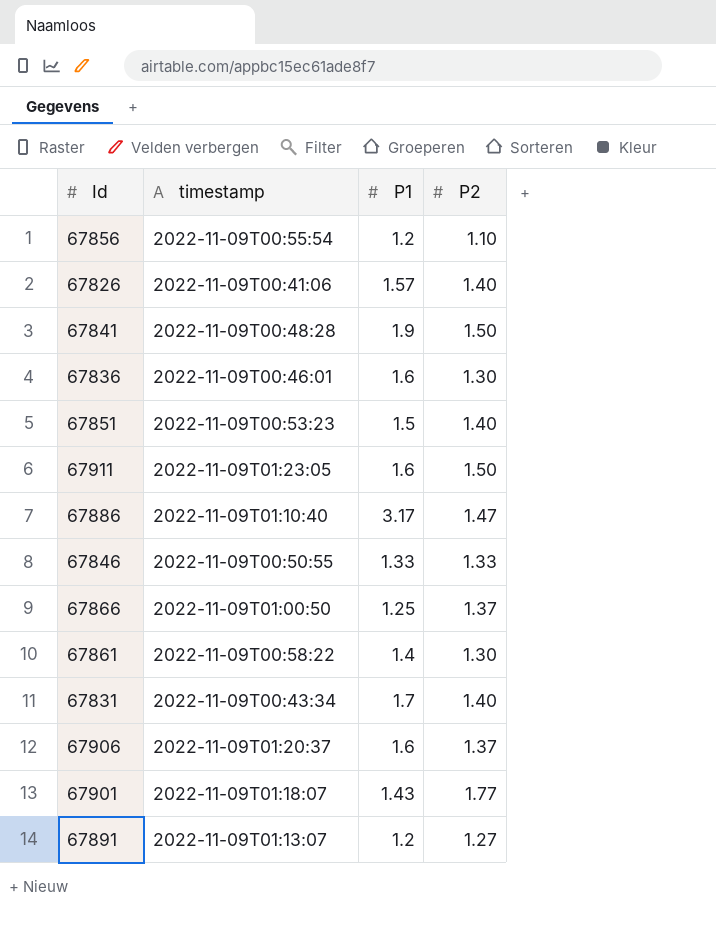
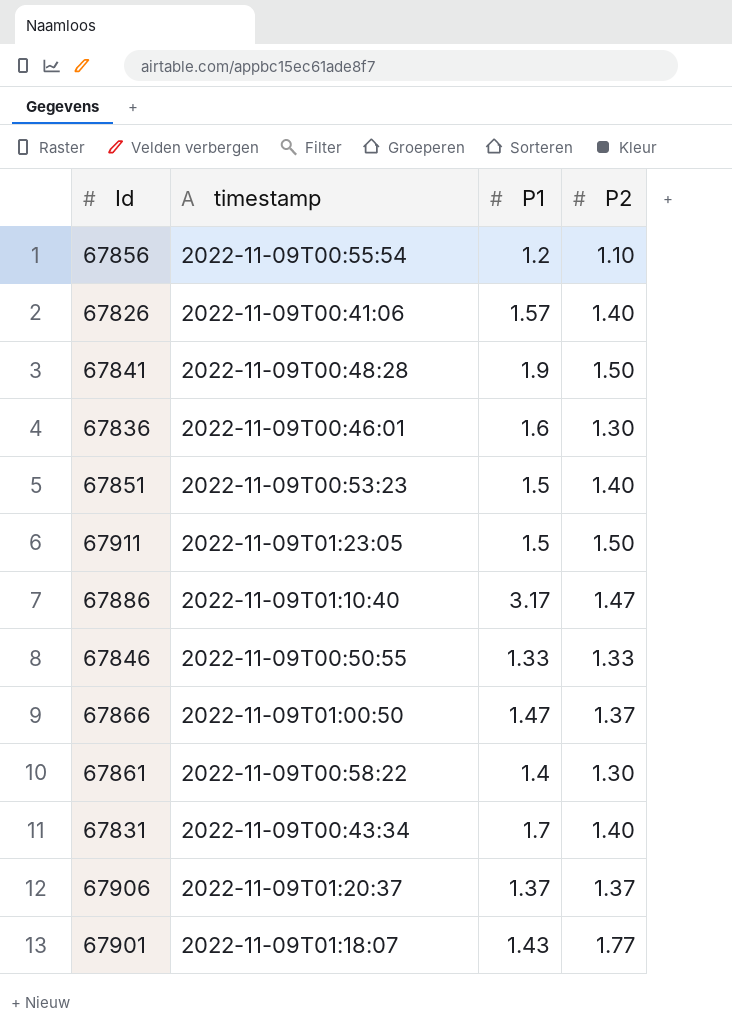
row 67891: 2022-11-09T01:13:07 | 1.2 | 1.27 -> none
67911 | P1: 1.6 -> 1.5
67866 | P1: 1.25 -> 1.47
67906 | P1: 1.6 -> 1.37

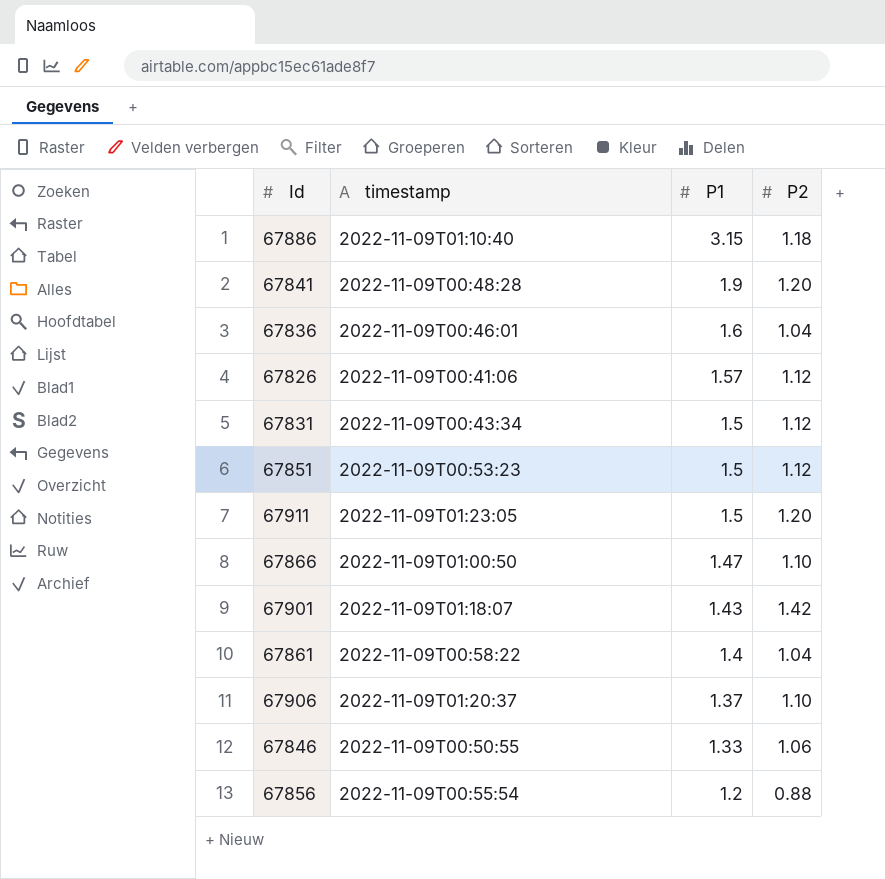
row order: none -> P1 descending
67886 | P1: 3.17 -> 3.15
67886 | P2: 1.47 -> 1.18
67841 | P2: 1.50 -> 1.20
67836 | P2: 1.30 -> 1.04
67826 | P2: 1.40 -> 1.12
67831 | P1: 1.7 -> 1.5
67831 | P2: 1.40 -> 1.12
67851 | P2: 1.40 -> 1.12
67911 | P2: 1.50 -> 1.20
67866 | P2: 1.37 -> 1.10
67901 | P2: 1.77 -> 1.42
67861 | P2: 1.30 -> 1.04
67906 | P2: 1.37 -> 1.10
67846 | P2: 1.33 -> 1.06
67856 | P2: 1.10 -> 0.88

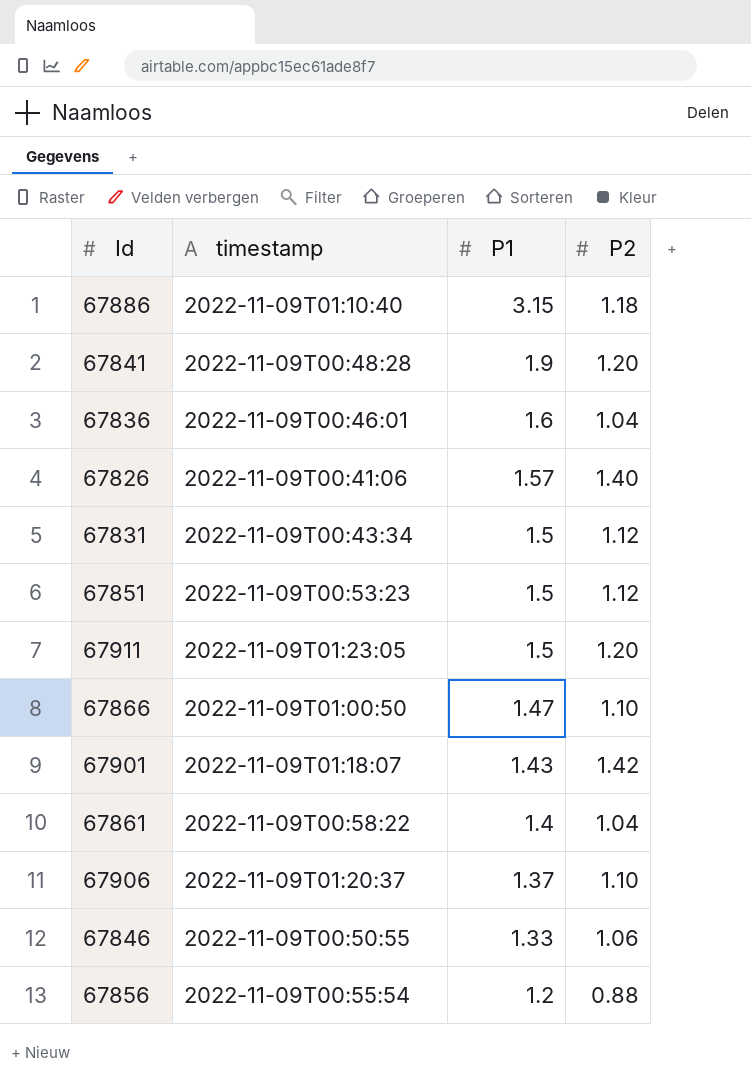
67826 | P2: 1.12 -> 1.40

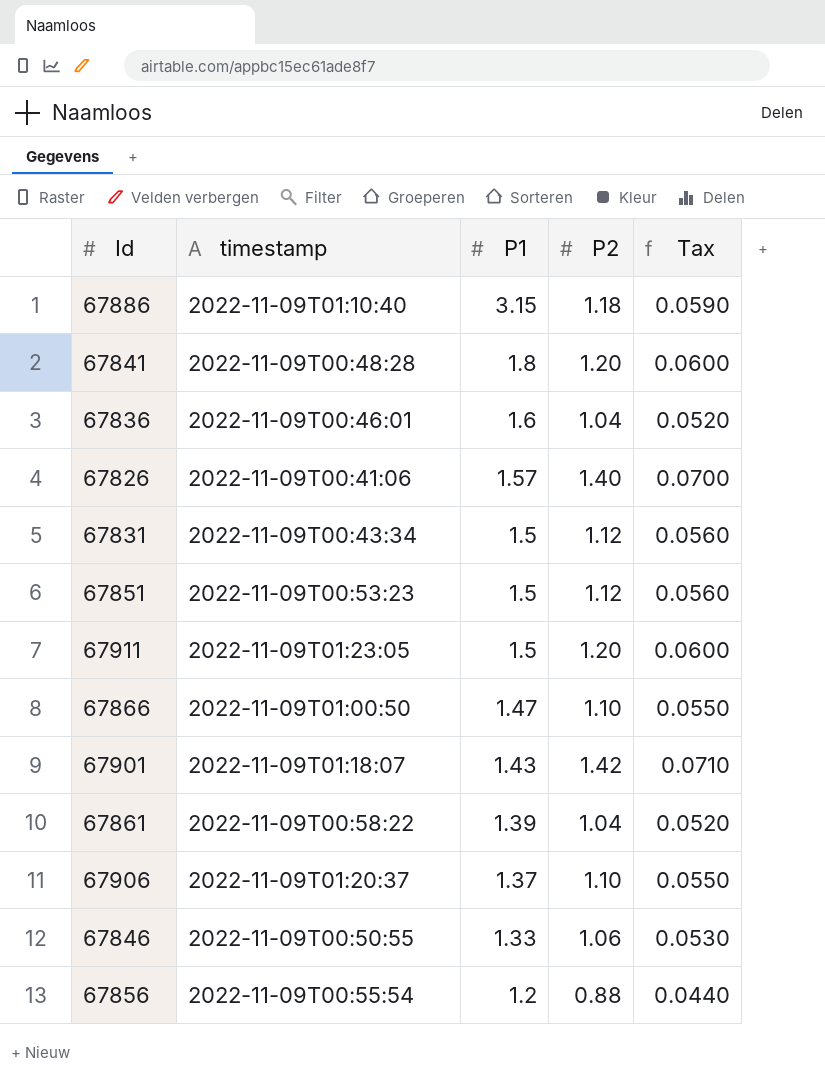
column Tax | formula: none -> [P2] * 0.05
67841 | P1: 1.9 -> 1.8
67861 | P1: 1.4 -> 1.39

